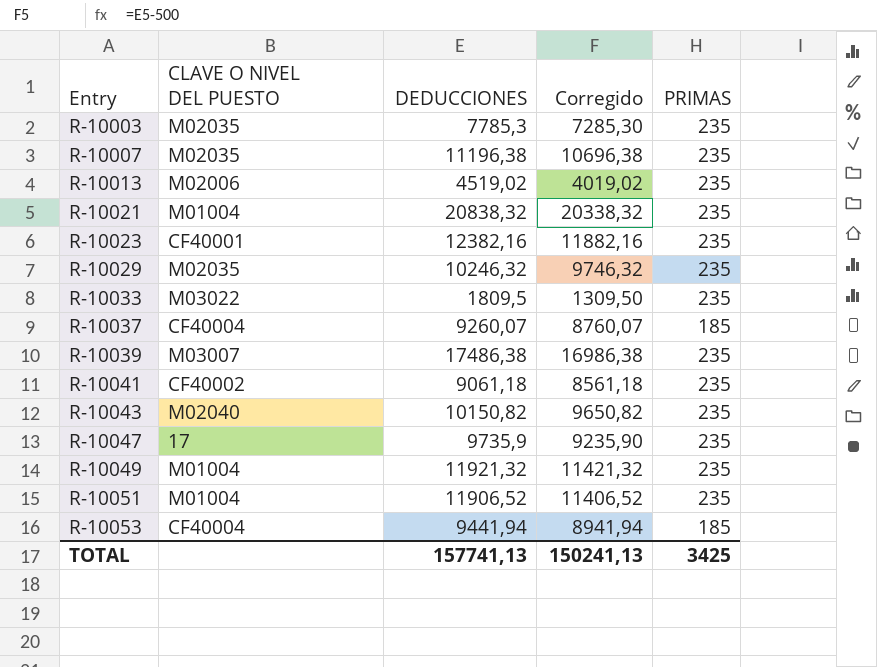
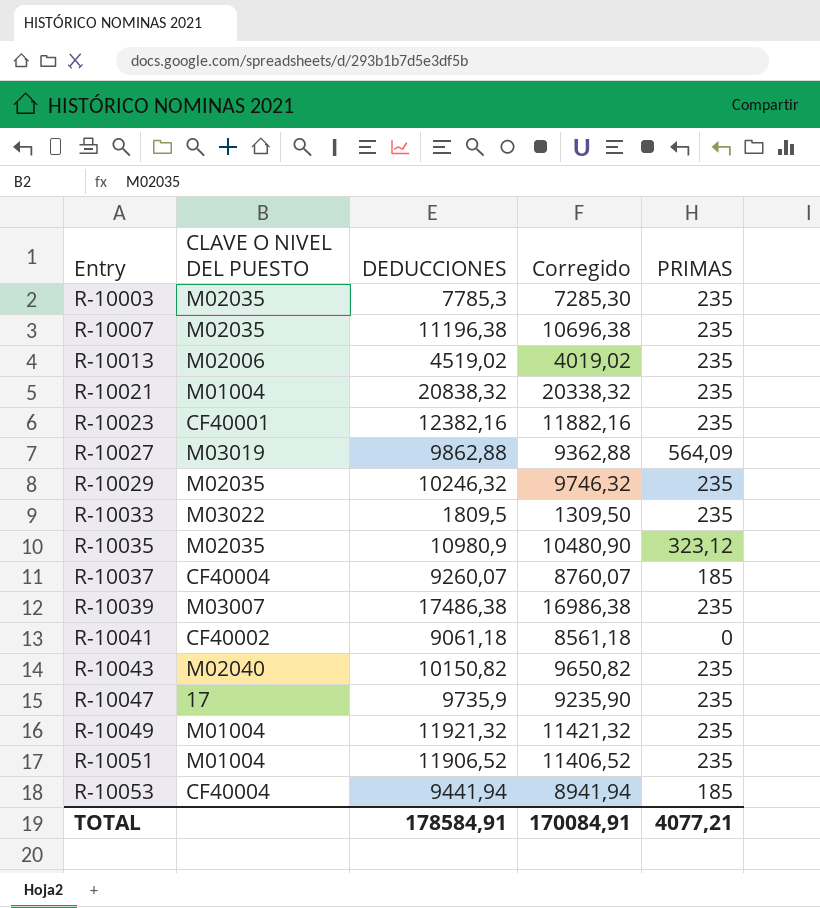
row R-10027: none -> M03019 | 9862,88 | 9362,88 | 564,09
row R-10035: none -> M02035 | 10980,9 | 10480,90 | 323,12
R-10041 | PRIMAS: 235 -> 0
TOTAL | DEDUCCIONES: 157741,13 -> 178584,91
TOTAL | Corregido: 150241,13 -> 170084,91
TOTAL | PRIMAS: 3425 -> 4077,21

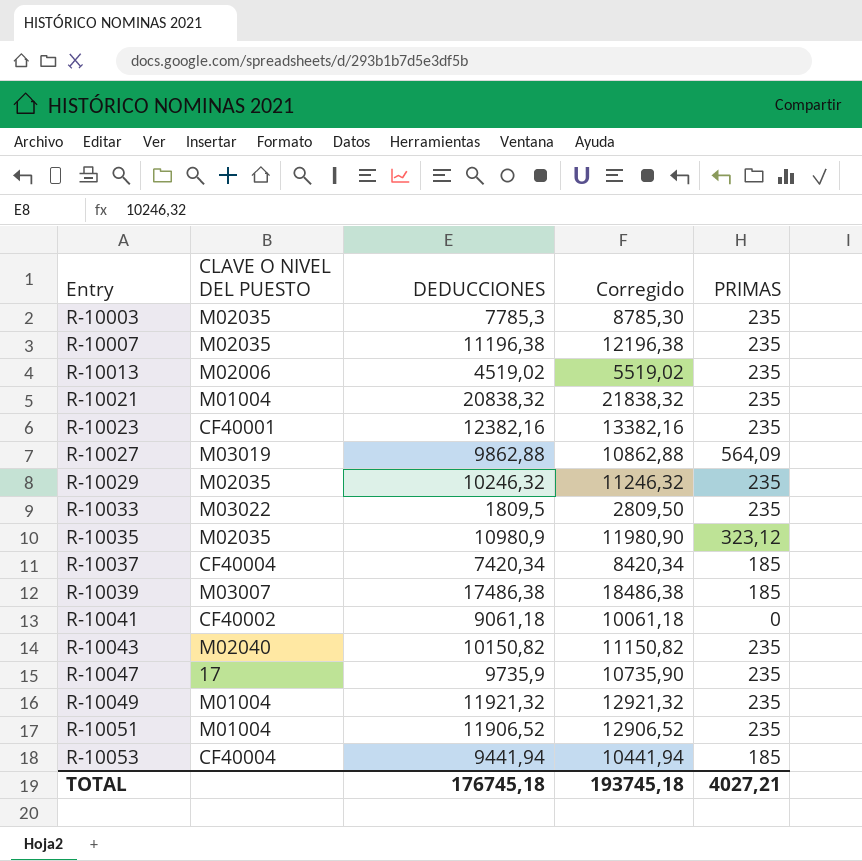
column Corregido | formula: [DEDUCCIONES] - 500 -> [DEDUCCIONES] + 1000
R-10037 | DEDUCCIONES: 9260,07 -> 7420,34
R-10039 | PRIMAS: 235 -> 185
TOTAL | DEDUCCIONES: 178584,91 -> 176745,18
TOTAL | Corregido: 170084,91 -> 193745,18
TOTAL | PRIMAS: 4077,21 -> 4027,21

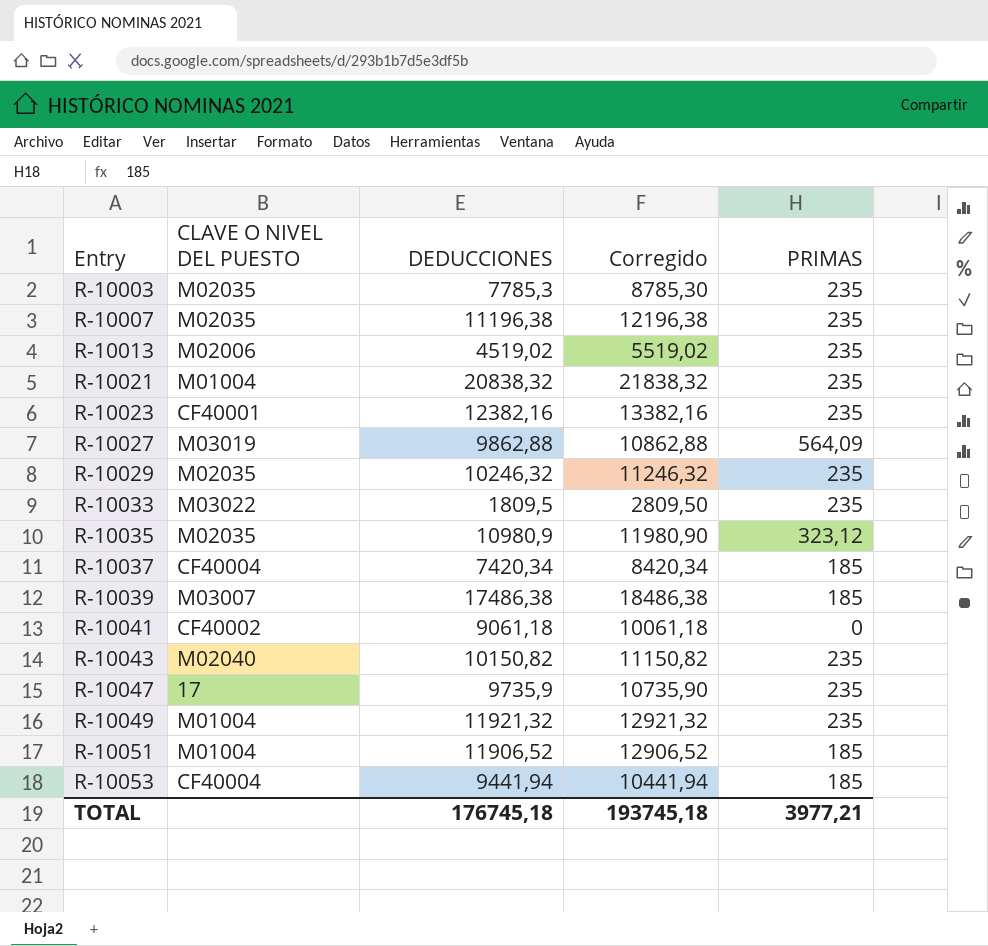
R-10051 | PRIMAS: 235 -> 185
TOTAL | PRIMAS: 4027,21 -> 3977,21

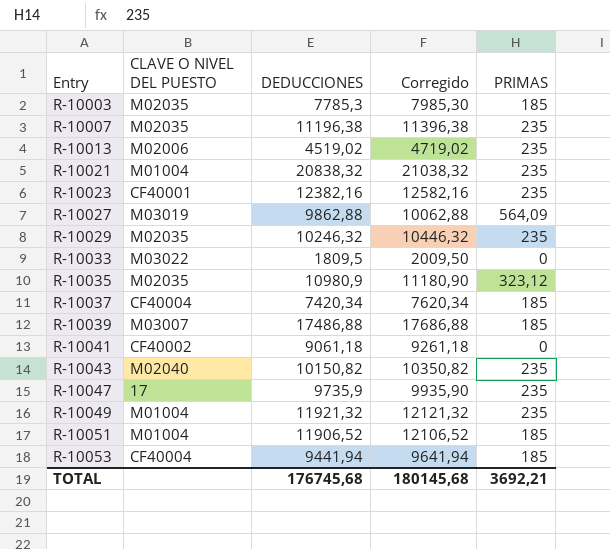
column Corregido | formula: [DEDUCCIONES] + 1000 -> [DEDUCCIONES] + 200
R-10003 | PRIMAS: 235 -> 185
R-10033 | PRIMAS: 235 -> 0
R-10039 | DEDUCCIONES: 17486,38 -> 17486,88
TOTAL | DEDUCCIONES: 176745,18 -> 176745,68
TOTAL | Corregido: 193745,18 -> 180145,68
TOTAL | PRIMAS: 3977,21 -> 3692,21

